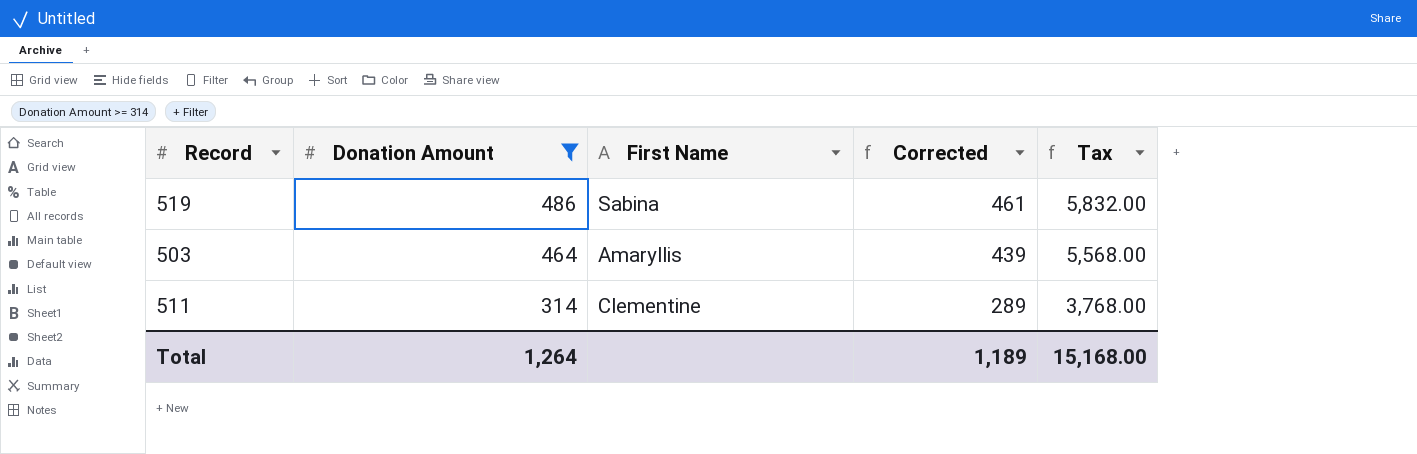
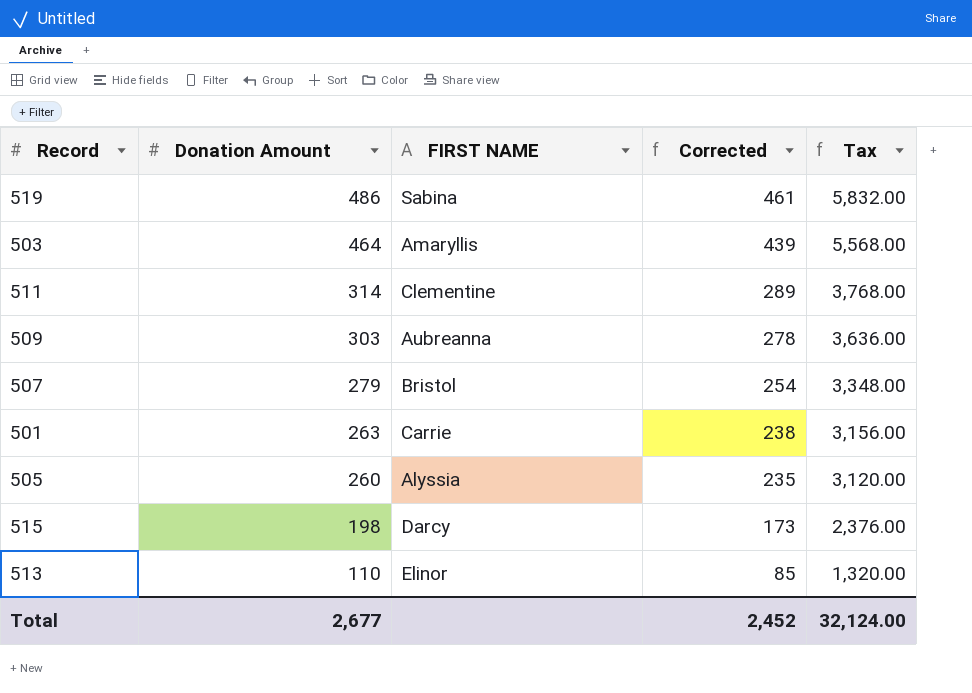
filter: Donation Amount >= 314 -> none
column name: First Name -> FIRST NAME
Total | Donation Amount: 1,264 -> 2,677
Total | Corrected: 1,189 -> 2,452
Total | Tax: 15,168.00 -> 32,124.00

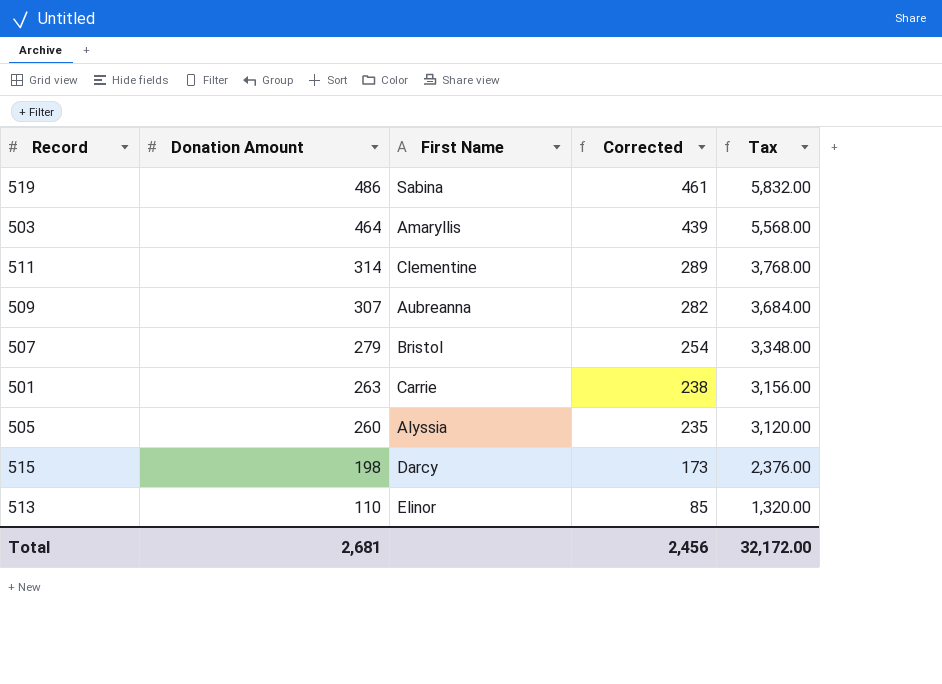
column name: FIRST NAME -> First Name
509 | Donation Amount: 303 -> 307
509 | Corrected: 278 -> 282
509 | Tax: 3,636.00 -> 3,684.00
Total | Donation Amount: 2,677 -> 2,681
Total | Corrected: 2,452 -> 2,456
Total | Tax: 32,124.00 -> 32,172.00

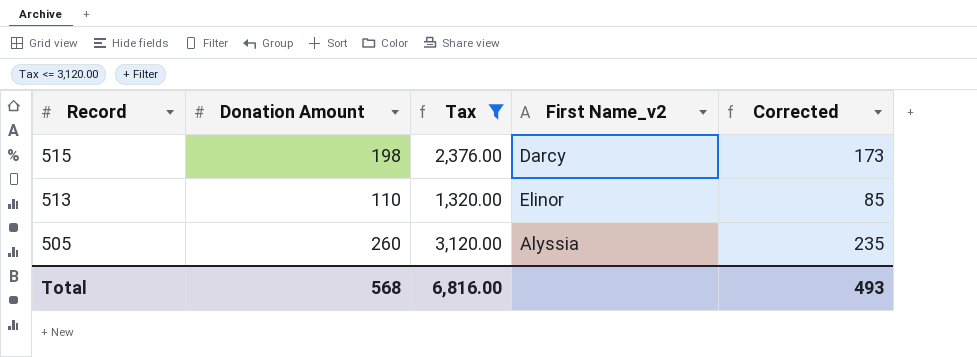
filter: none -> Tax <= 3,120.00
row order: Donation Amount descending -> Record descending
column Tax | position: 5 -> 3
column name: First Name -> First Name_v2
Total | Donation Amount: 2,681 -> 568
Total | Tax: 32,172.00 -> 6,816.00
Total | Corrected: 2,456 -> 493

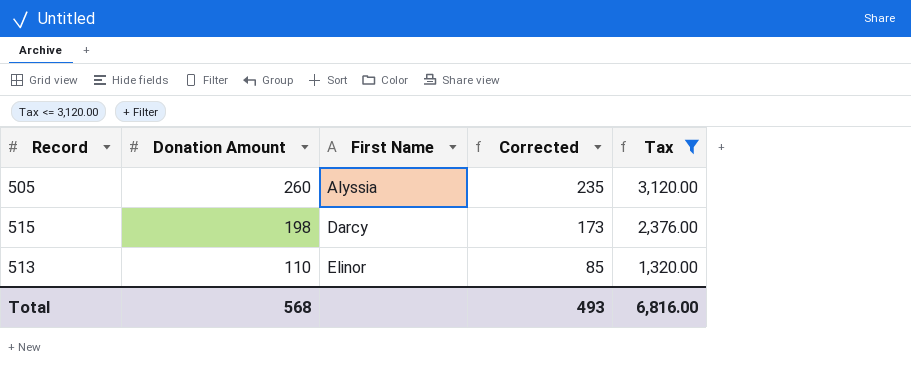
row order: Record descending -> Donation Amount descending
column name: First Name_v2 -> First Name
column Tax | position: 3 -> 5

